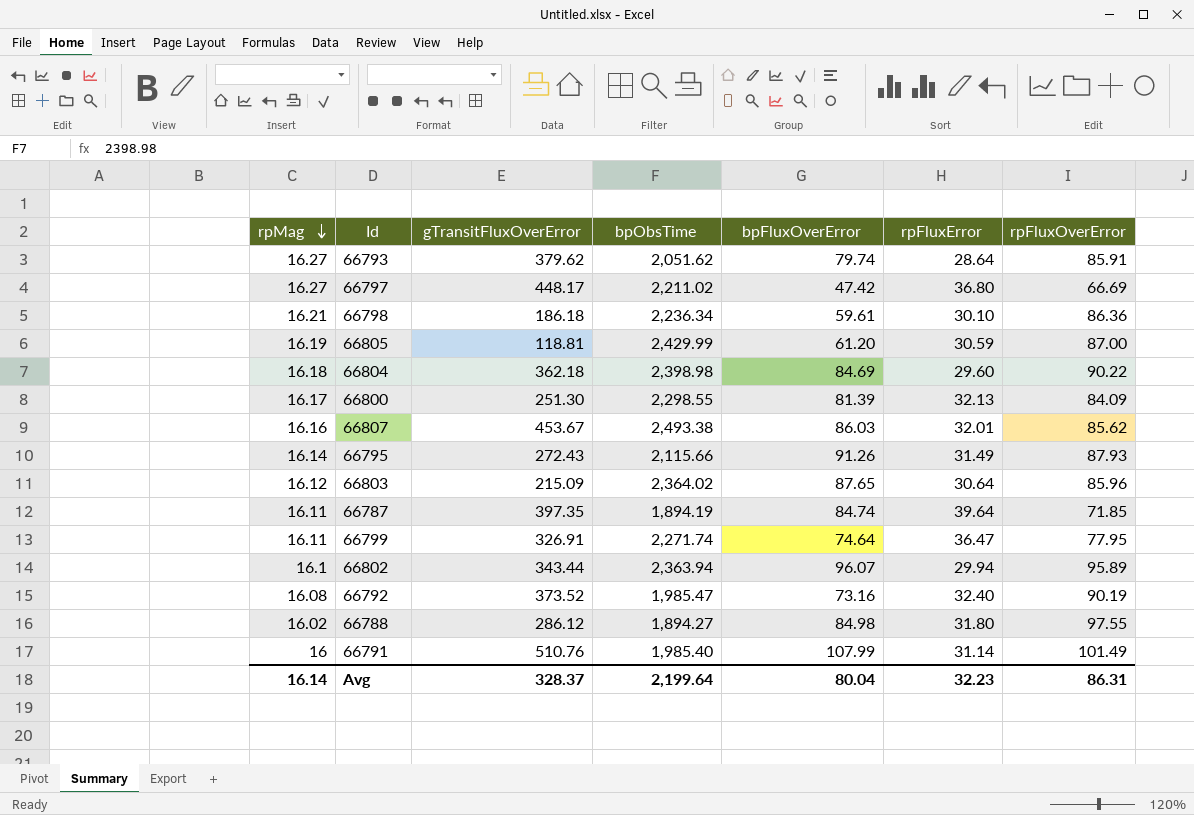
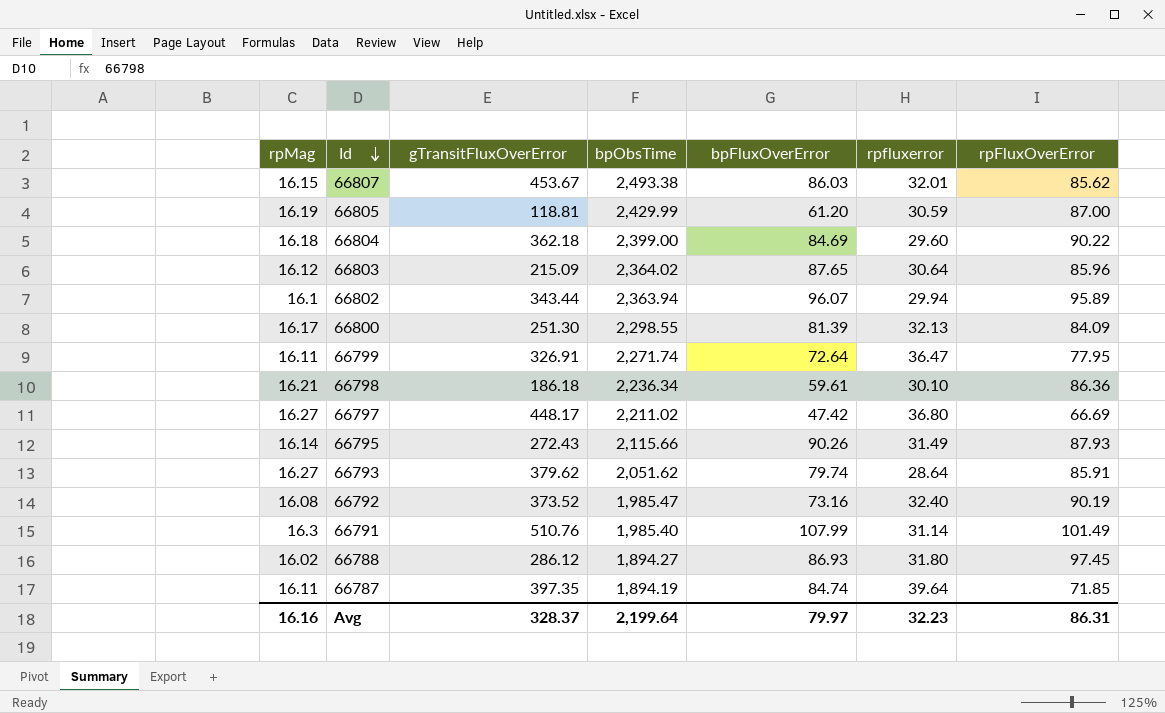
row order: rpMag descending -> Id descending
column name: rpFluxError -> rpfluxerror
66807 | rpMag: 16.16 -> 16.15
66804 | bpObsTime: 2,398.98 -> 2,399.00
66799 | bpFluxOverError: 74.64 -> 72.64
66795 | bpFluxOverError: 91.26 -> 90.26
66791 | rpMag: 16 -> 16.3
66788 | bpFluxOverError: 84.98 -> 86.93
66788 | rpFluxOverError: 97.55 -> 97.45
Avg | rpMag: 16.14 -> 16.16
Avg | bpFluxOverError: 80.04 -> 79.97

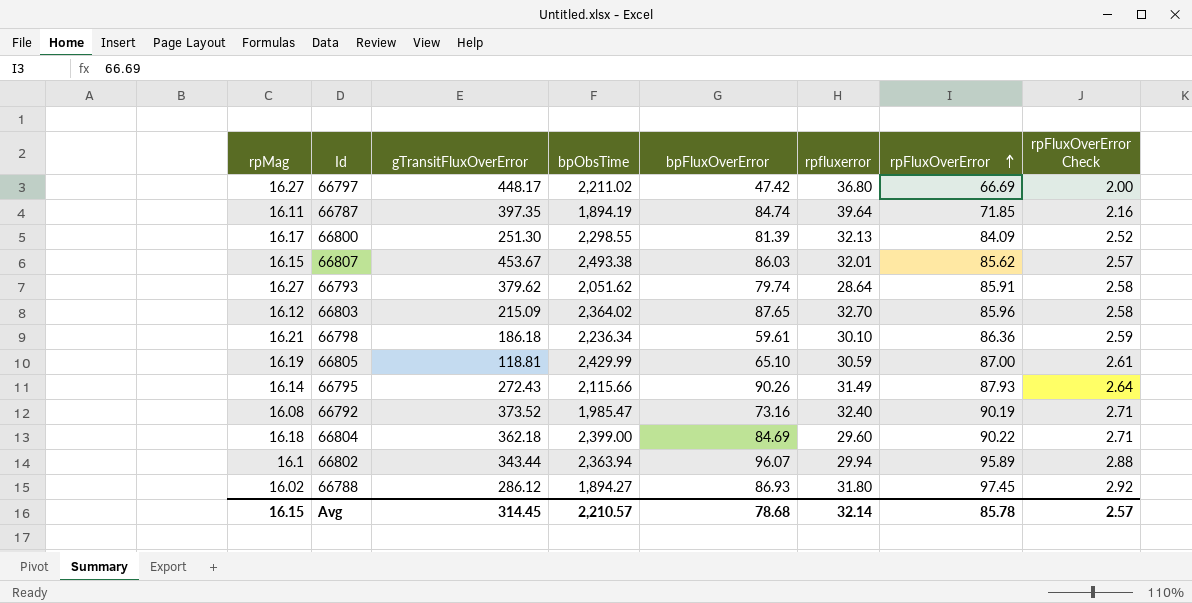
row order: Id descending -> rpFluxOverError ascending
column rpFluxOverError Check | formula: none -> [rpFluxOverError] * 0.03
row 66799: 16.11 | 326.91 | 2,271.74 | 72.64 | 36.47 | 77.95 -> none
row 66791: 16.3 | 510.76 | 1,985.40 | 107.99 | 31.14 | 101.49 -> none
66803 | rpfluxerror: 30.64 -> 32.70
66805 | bpFluxOverError: 61.20 -> 65.10
Avg | rpMag: 16.16 -> 16.15
Avg | gTransitFluxOverError: 328.37 -> 314.45
Avg | bpObsTime: 2,199.64 -> 2,210.57
Avg | bpFluxOverError: 79.97 -> 78.68
Avg | rpfluxerror: 32.23 -> 32.14
Avg | rpFluxOverError: 86.31 -> 85.78

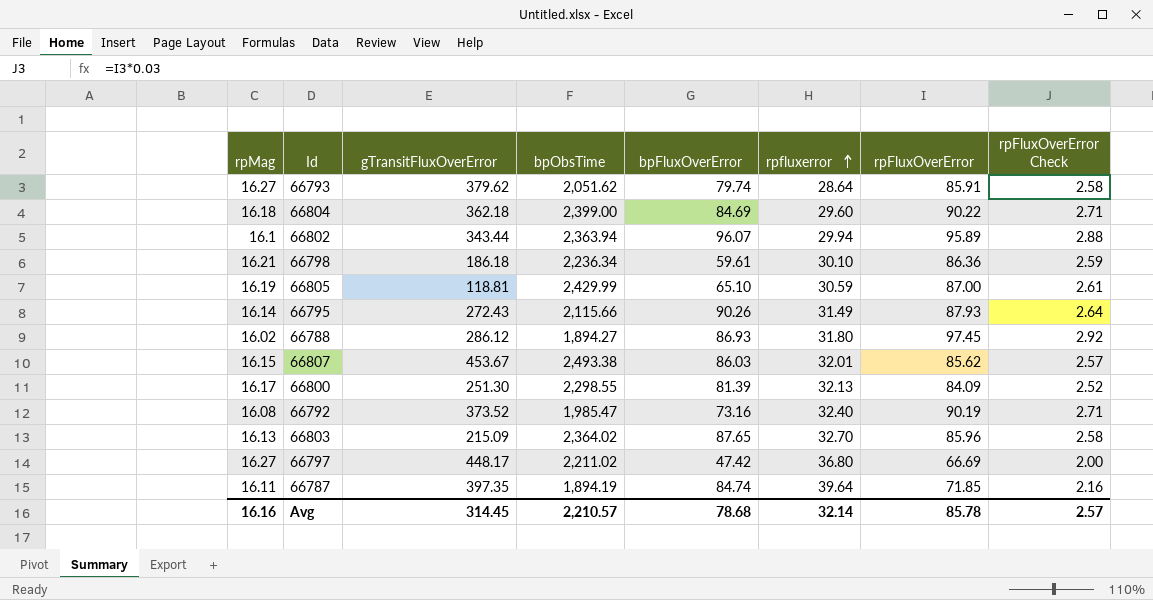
row order: rpFluxOverError ascending -> rpfluxerror ascending
66803 | rpMag: 16.12 -> 16.13
Avg | rpMag: 16.15 -> 16.16

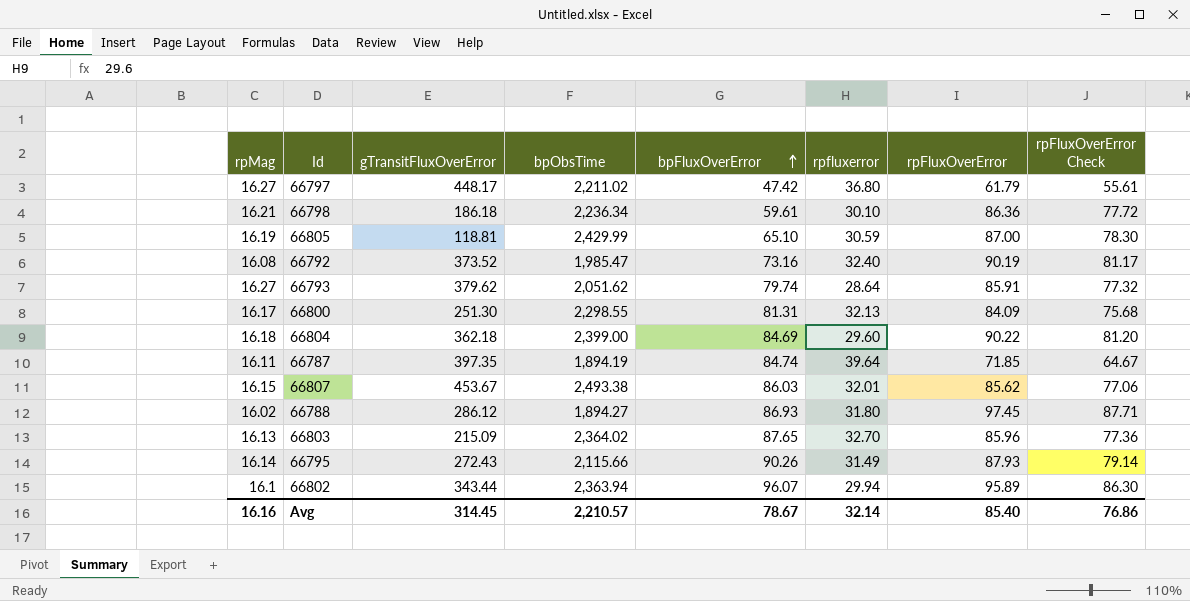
row order: rpfluxerror ascending -> bpFluxOverError ascending
column rpFluxOverError Check | formula: [rpFluxOverError] * 0.03 -> [rpFluxOverError] * 0.9
66797 | rpFluxOverError: 66.69 -> 61.79
66800 | bpFluxOverError: 81.39 -> 81.31
Avg | bpFluxOverError: 78.68 -> 78.67
Avg | rpFluxOverError: 85.78 -> 85.40
Avg | rpFluxOverError Check: 2.57 -> 76.86

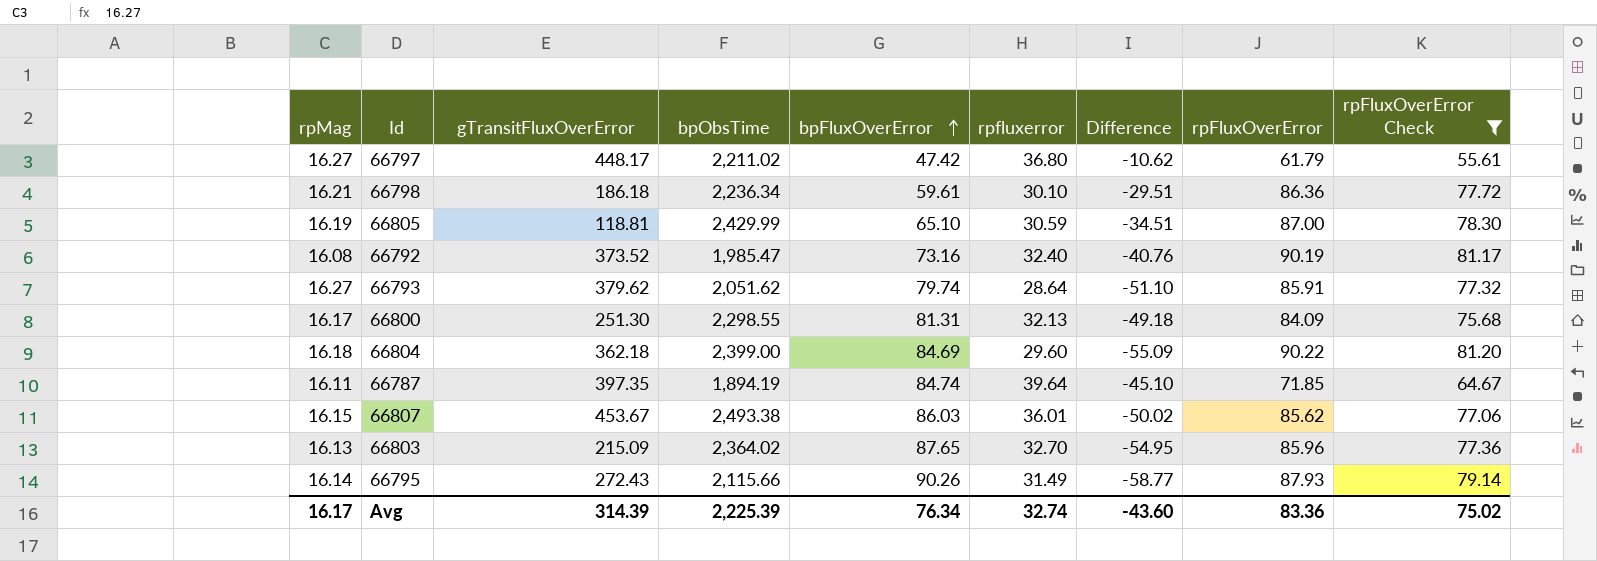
filter: none -> rpFluxOverError Check <= 81.20
column Difference | formula: none -> [rpfluxerror] - [bpFluxOverError]
66807 | rpfluxerror: 32.01 -> 36.01
Avg | rpMag: 16.16 -> 16.17
Avg | gTransitFluxOverError: 314.45 -> 314.39
Avg | bpObsTime: 2,210.57 -> 2,225.39
Avg | bpFluxOverError: 78.67 -> 76.34
Avg | rpfluxerror: 32.14 -> 32.74
Avg | rpFluxOverError: 85.40 -> 83.36
Avg | rpFluxOverError Check: 76.86 -> 75.02

